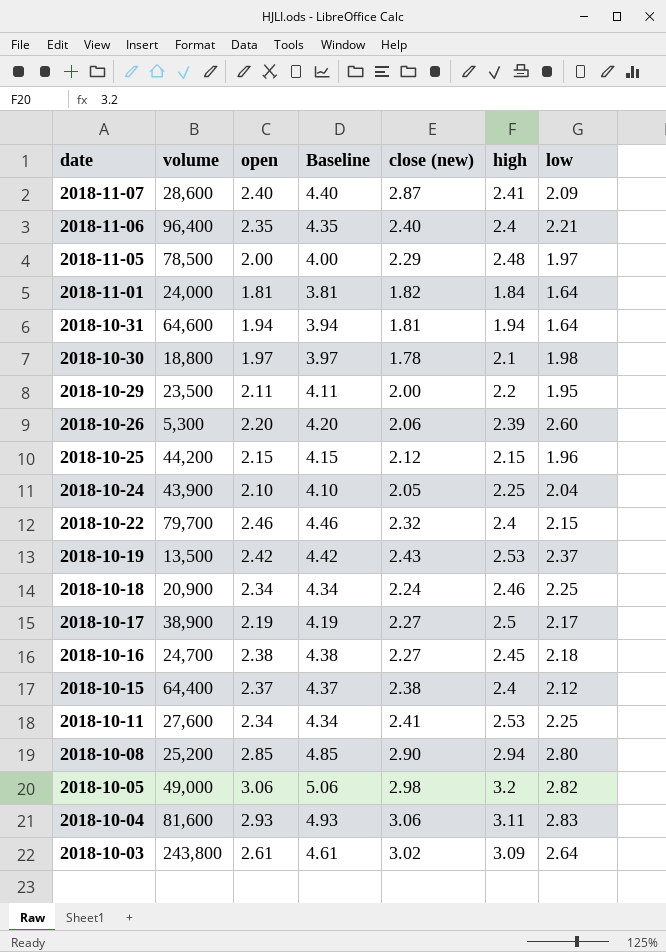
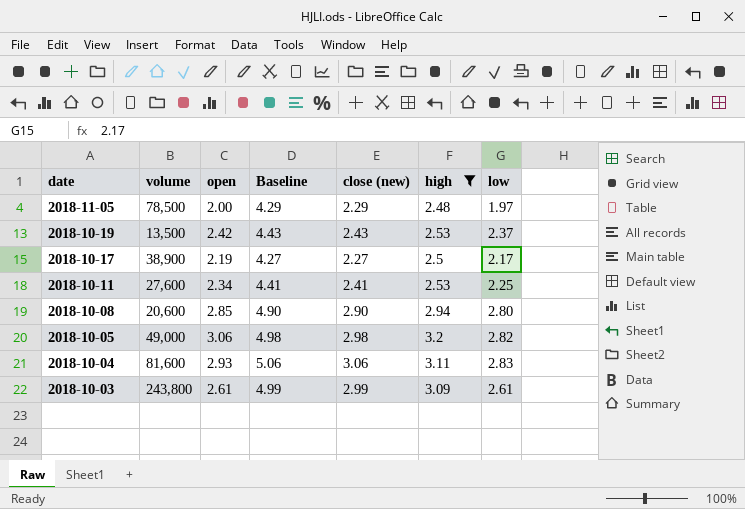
filter: none -> high >= 2.48
column Baseline | formula: [open] + 2 -> [close (new)] + 2
2018-10-08 | volume: 25,200 -> 20,600
2018-10-03 | close (new): 3.02 -> 2.99
2018-10-03 | low: 2.64 -> 2.61

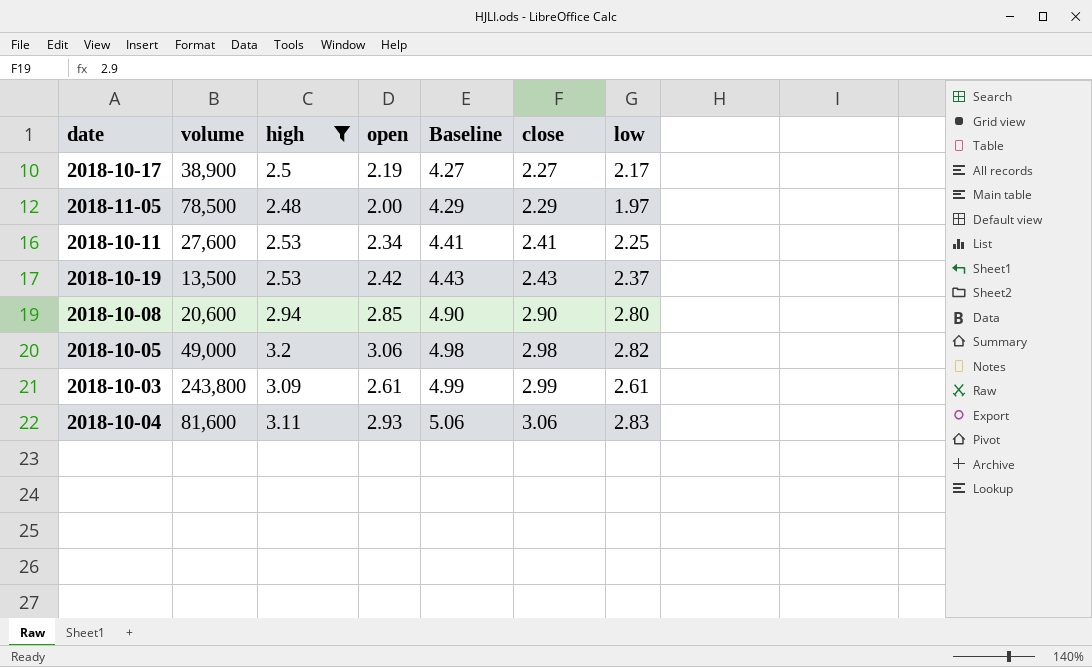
row order: date descending -> Baseline ascending
column high | position: 6 -> 3
column name: close (new) -> close

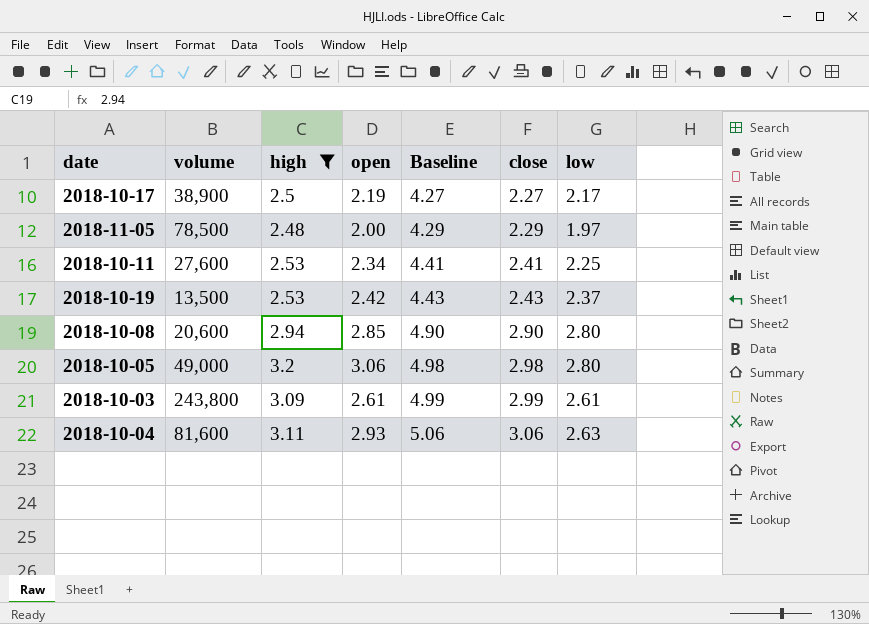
2018-10-05 | low: 2.82 -> 2.80
2018-10-04 | low: 2.83 -> 2.63

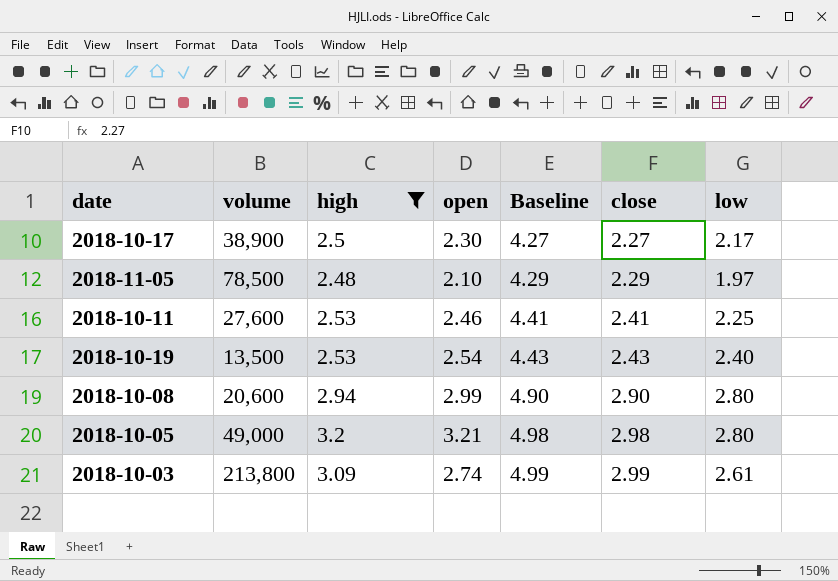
row 2018-10-04: 81,600 | 3.11 | 2.93 | 5.06 | 3.06 | 2.63 -> none
2018-10-17 | open: 2.19 -> 2.30
2018-11-05 | open: 2.00 -> 2.10
2018-10-11 | open: 2.34 -> 2.46
2018-10-19 | open: 2.42 -> 2.54
2018-10-19 | low: 2.37 -> 2.40
2018-10-08 | open: 2.85 -> 2.99
2018-10-05 | open: 3.06 -> 3.21
2018-10-03 | volume: 243,800 -> 213,800
2018-10-03 | open: 2.61 -> 2.74

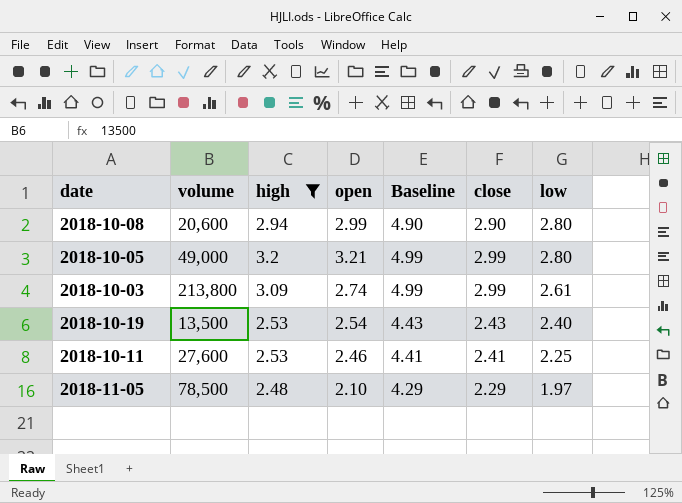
row order: Baseline ascending -> low descending
row 2018-10-17: 38,900 | 2.5 | 2.30 | 4.27 | 2.27 | 2.17 -> none
2018-10-05 | Baseline: 4.98 -> 4.99
2018-10-05 | close: 2.98 -> 2.99

